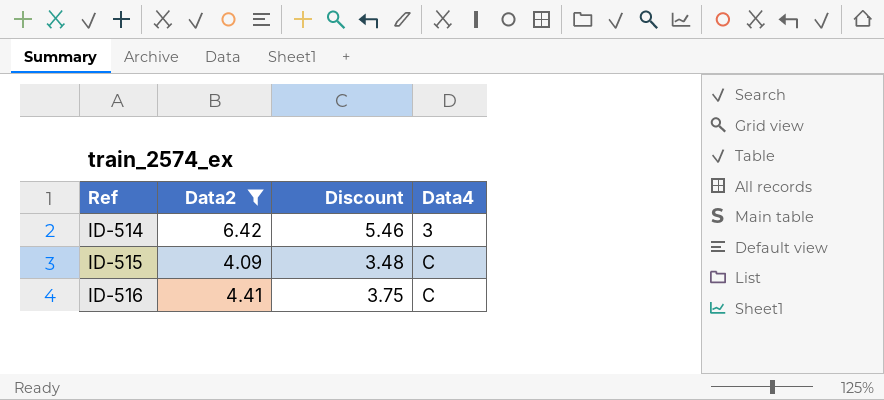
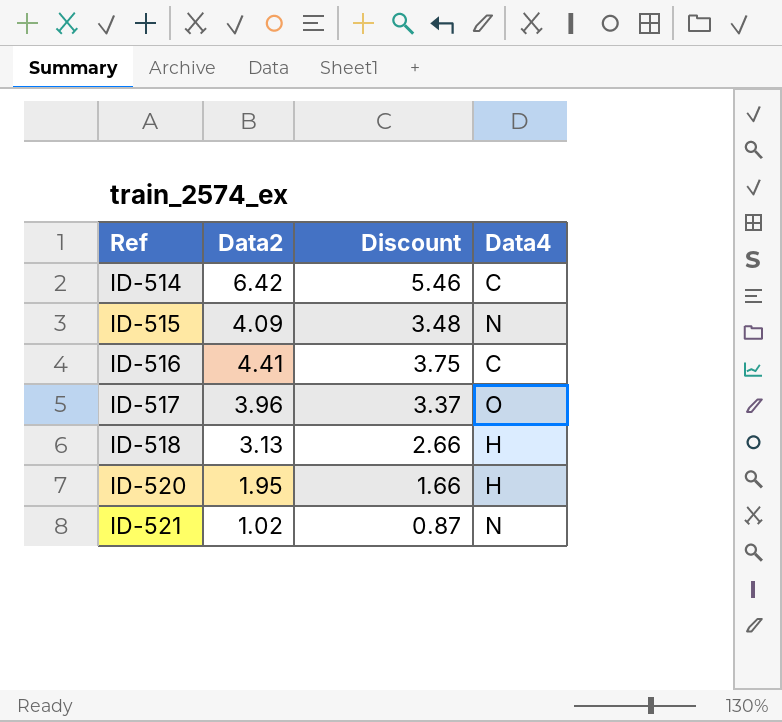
filter: Data2 >= 4.09 -> none
ID-514 | Data4: 3 -> C
ID-515 | Data4: C -> N

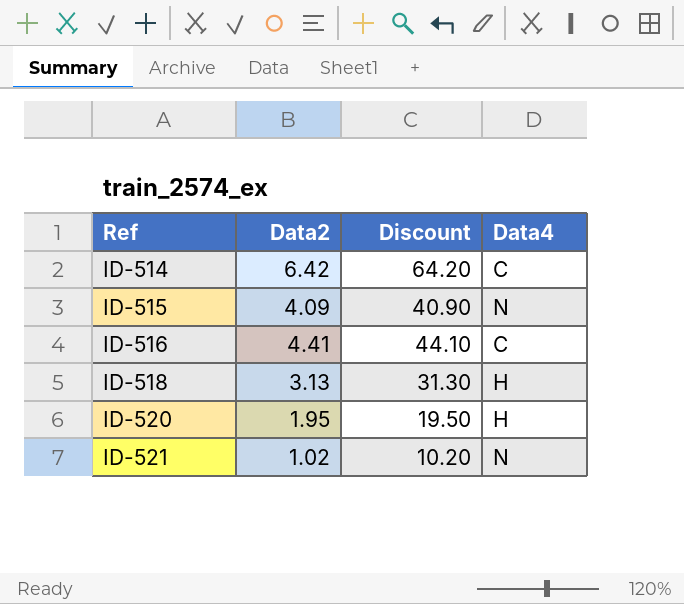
column Discount | formula: [Data2] * 0.85 -> [Data2] * 10
row ID-517: 3.96 | 3.37 | O -> none

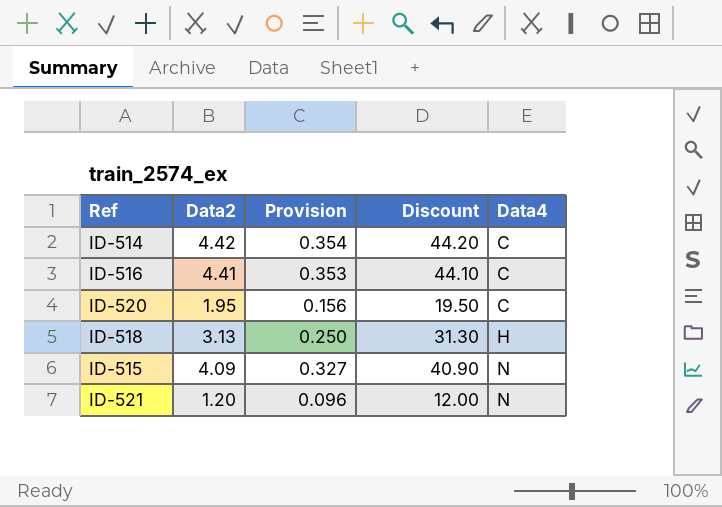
row order: Ref ascending -> Data4 ascending
column Provision | formula: none -> [Data2] * 0.08
ID-514 | Data2: 6.42 -> 4.42
ID-514 | Discount: 64.20 -> 44.20
ID-520 | Data4: H -> C
ID-521 | Data2: 1.02 -> 1.20
ID-521 | Discount: 10.20 -> 12.00

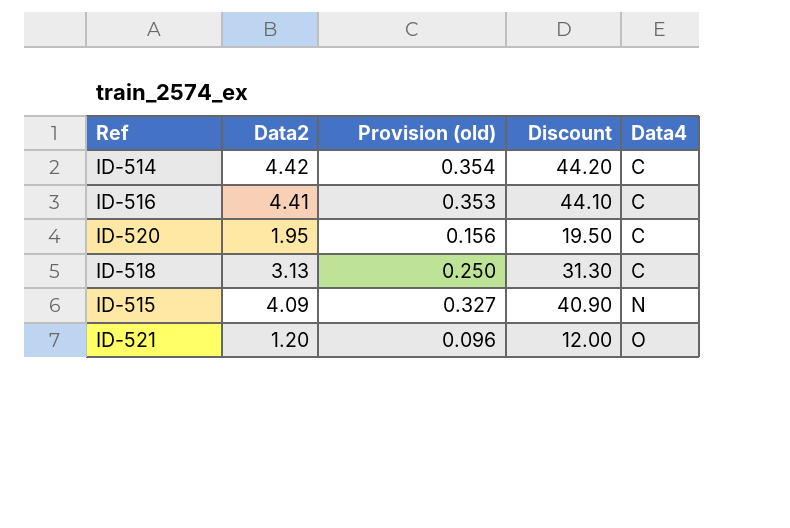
column name: Provision -> Provision (old)
ID-518 | Data4: H -> C
ID-521 | Data4: N -> O

